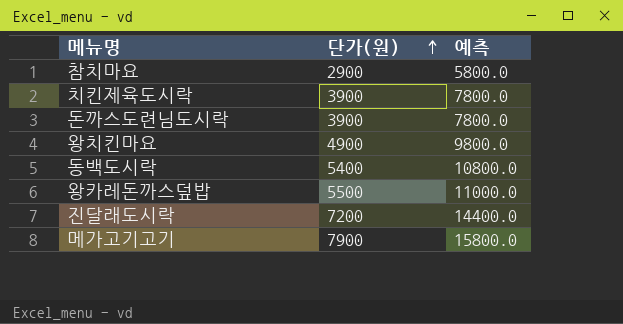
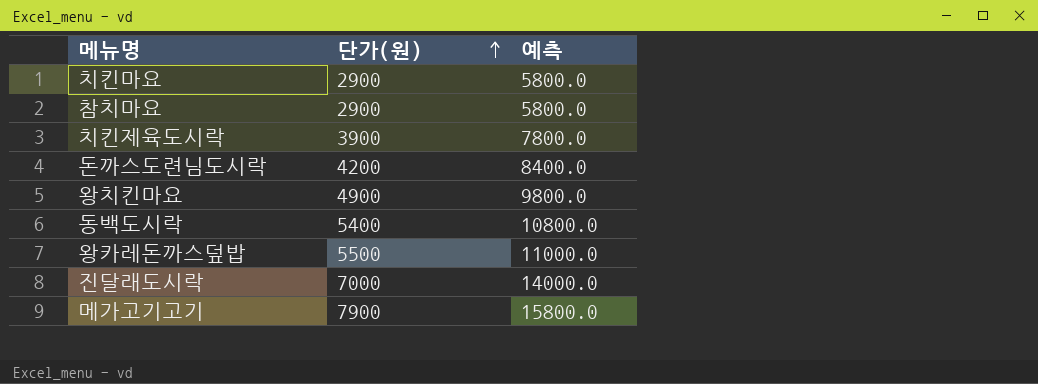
row 치킨마요: none -> 2900 | 5800.0
돈까스도련님도시락 | 단가(원): 3900 -> 4200
돈까스도련님도시락 | 예측: 7800.0 -> 8400.0
진달래도시락 | 단가(원): 7200 -> 7000
진달래도시락 | 예측: 14400.0 -> 14000.0

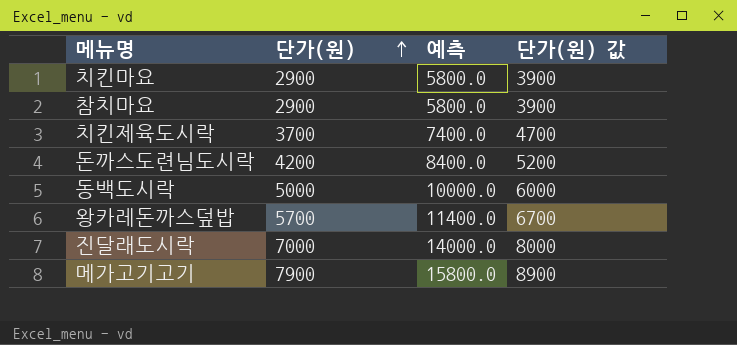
column 단가(원) 값 | formula: none -> [단가(원)] + 1000
row 왕치킨마요: 4900 | 9800.0 -> none
치킨제육도시락 | 단가(원): 3900 -> 3700
치킨제육도시락 | 예측: 7800.0 -> 7400.0
동백도시락 | 단가(원): 5400 -> 5000
동백도시락 | 예측: 10800.0 -> 10000.0
왕카레돈까스덮밥 | 단가(원): 5500 -> 5700
왕카레돈까스덮밥 | 예측: 11000.0 -> 11400.0

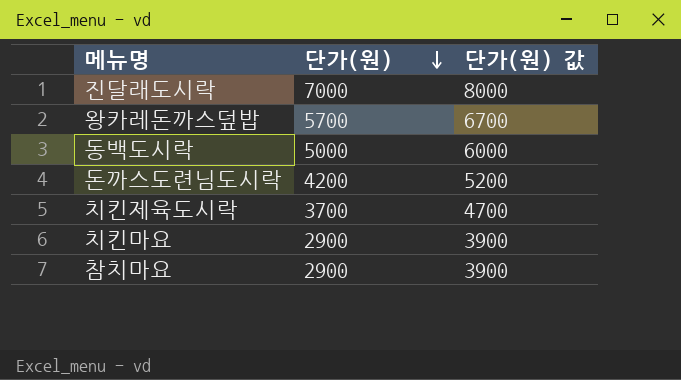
row order: 단가(원) ascending -> 단가(원) descending
column 예측 | formula: [단가(원)] * 2 -> none
row 메가고기고기: 7900 | 15800.0 | 8900 -> none

